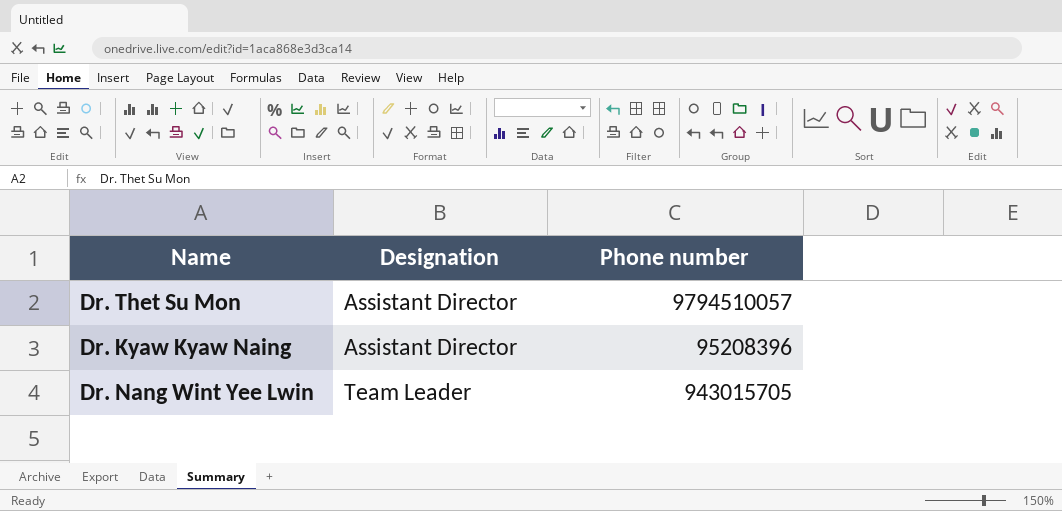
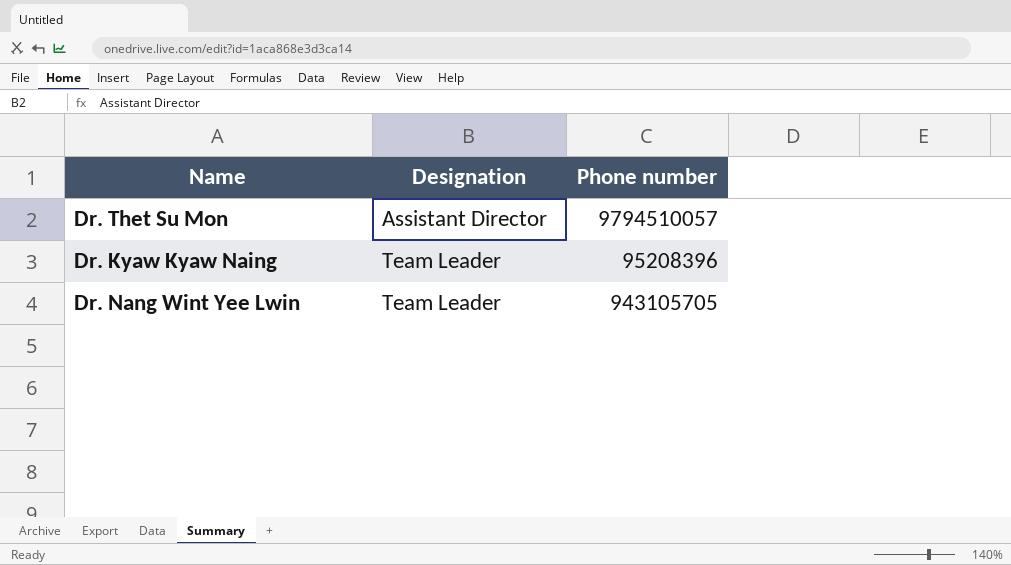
Dr. Kyaw Kyaw Naing | Designation: Assistant Director -> Team Leader
Dr. Nang Wint Yee Lwin | Phone number: 943015705 -> 943105705

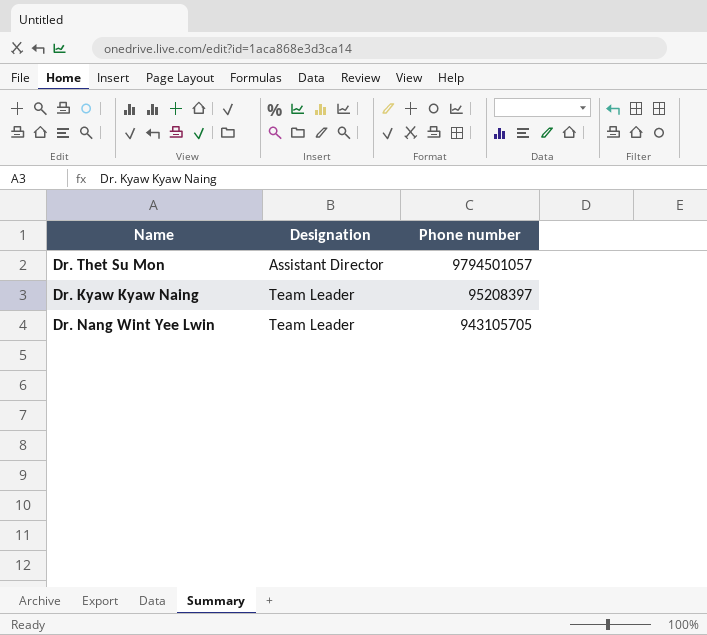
Dr. Thet Su Mon | Phone number: 9794510057 -> 9794501057
Dr. Kyaw Kyaw Naing | Phone number: 95208396 -> 95208397

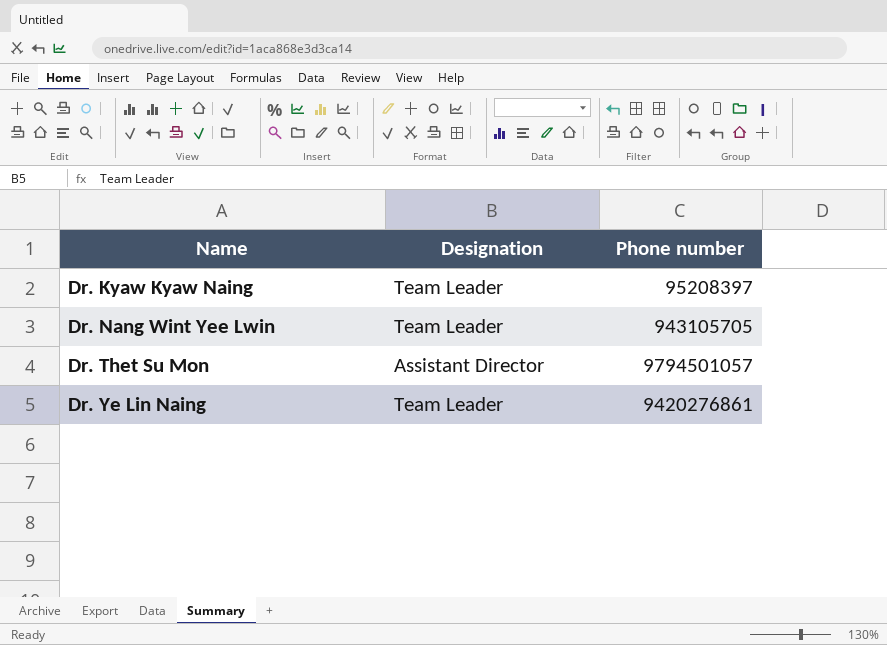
row order: Designation ascending -> Name ascending
row Dr. Ye Lin Naing: none -> Team Leader | 9420276861

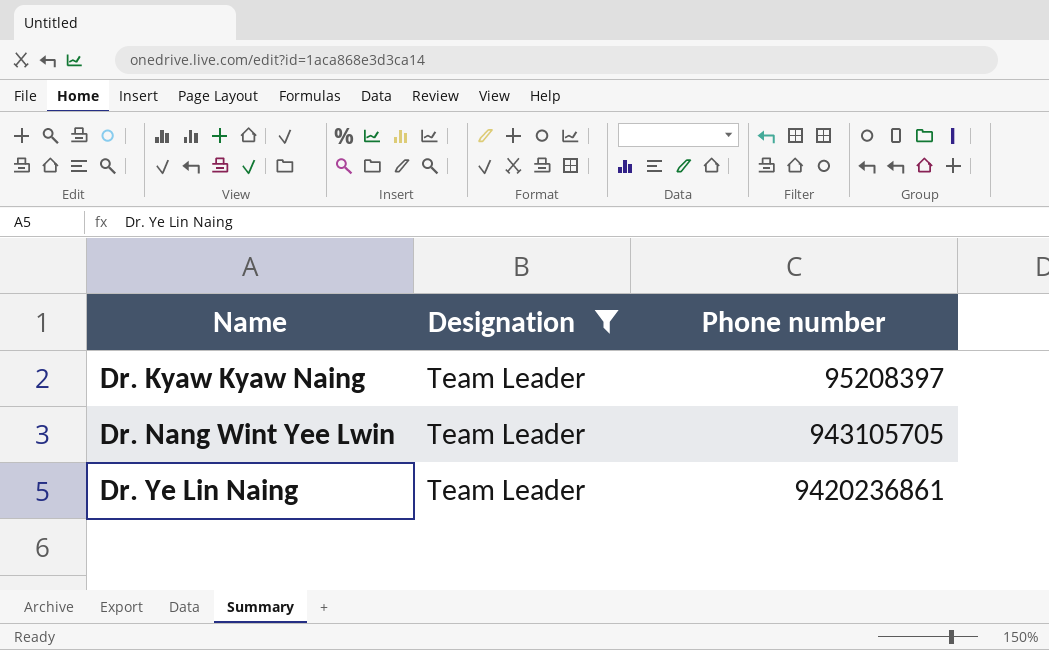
filter: none -> Designation = Team Leader
Dr. Ye Lin Naing | Phone number: 9420276861 -> 9420236861

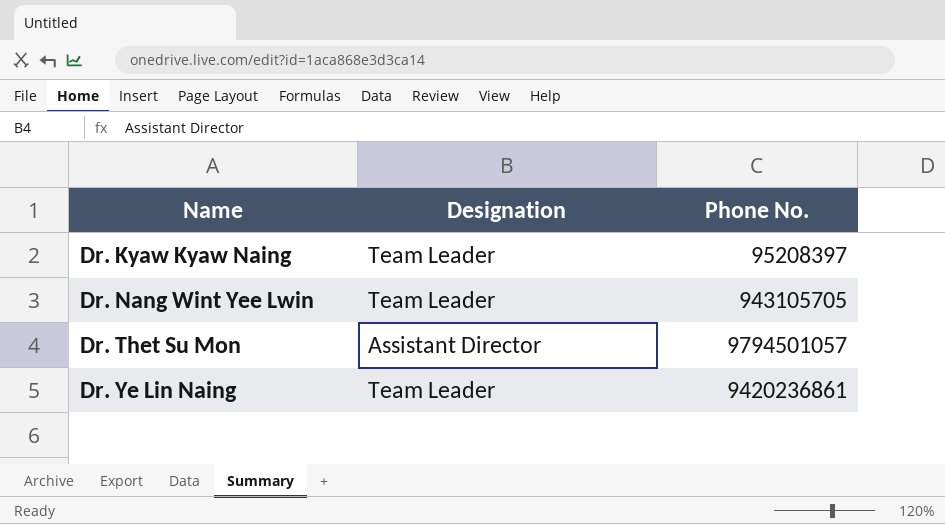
filter: Designation = Team Leader -> none
column name: Phone number -> Phone No.

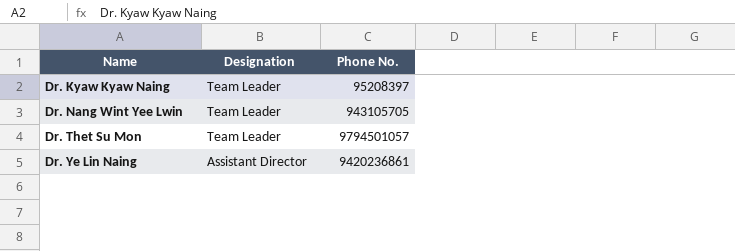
Dr. Thet Su Mon | Designation: Assistant Director -> Team Leader
Dr. Ye Lin Naing | Designation: Team Leader -> Assistant Director

